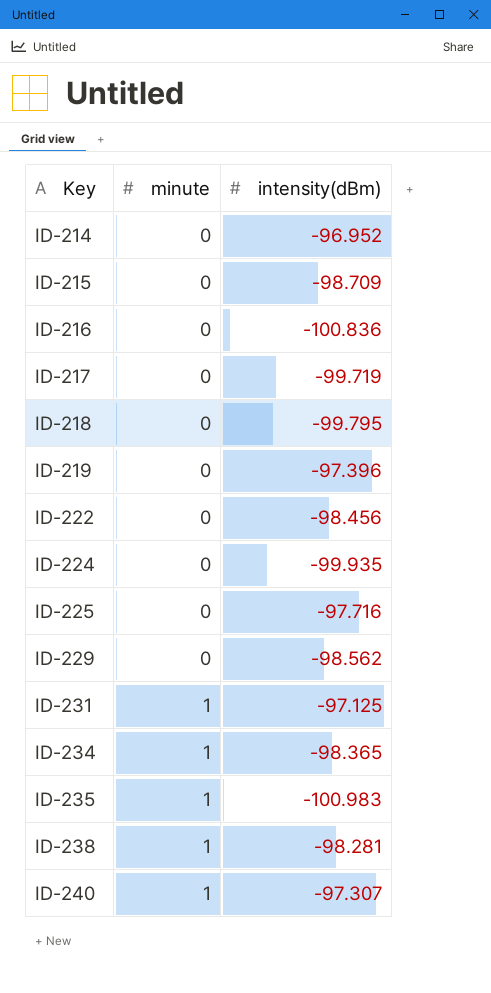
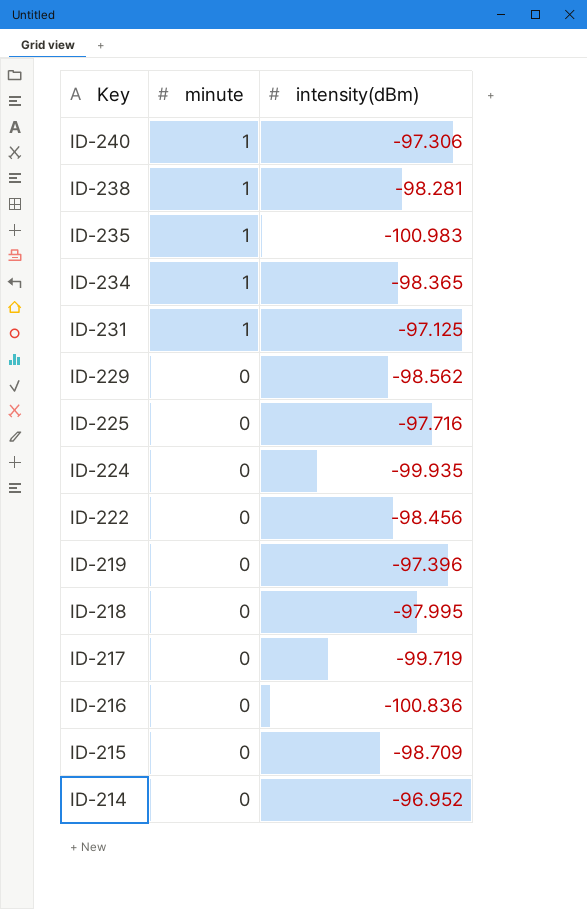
row order: Key ascending -> Key descending
ID-240 | intensity(dBm): -97.307 -> -97.306
ID-218 | intensity(dBm): -99.795 -> -97.995

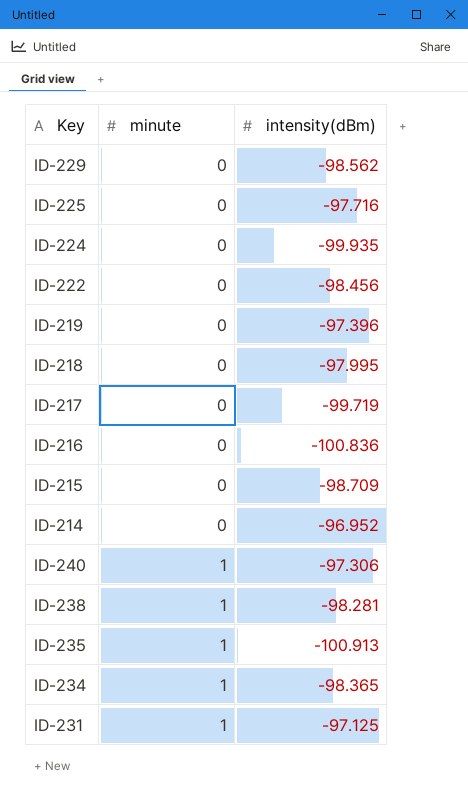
row order: Key descending -> minute ascending
ID-235 | intensity(dBm): -100.983 -> -100.913

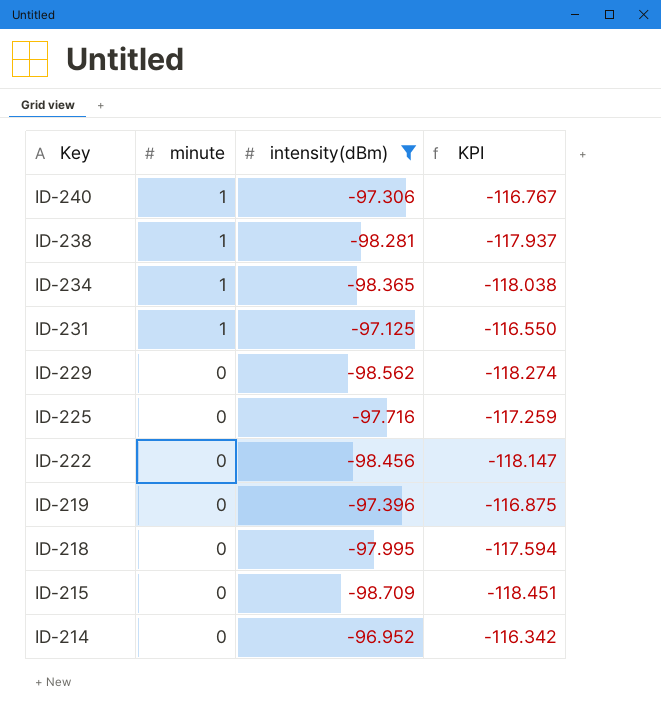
filter: none -> intensity(dBm) >= -98.709
row order: minute ascending -> Key descending
column KPI | formula: none -> [intensity(dBm)] * 1.2

